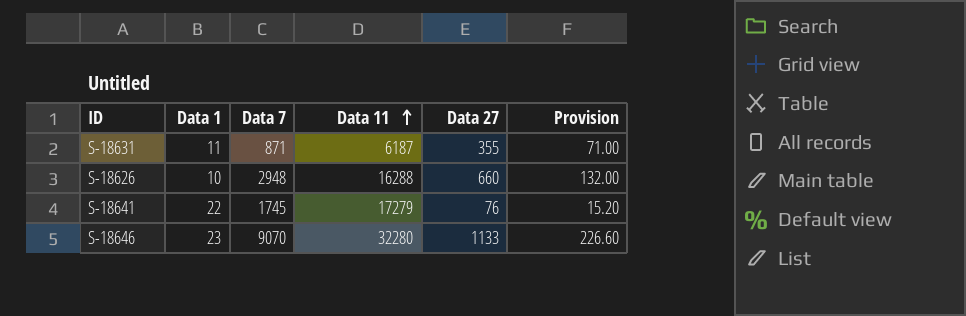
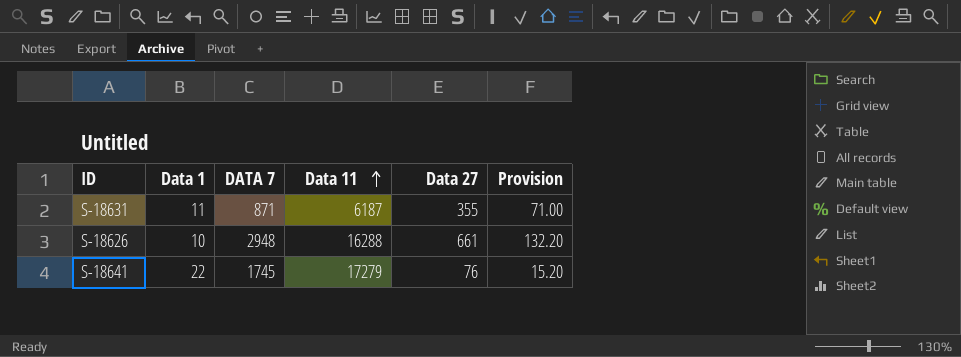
column name: Data 7 -> DATA 7
row S-18646: 23 | 9070 | 32280 | 1133 | 226.60 -> none
S-18626 | Data 27: 660 -> 661
S-18626 | Provision: 132.00 -> 132.20

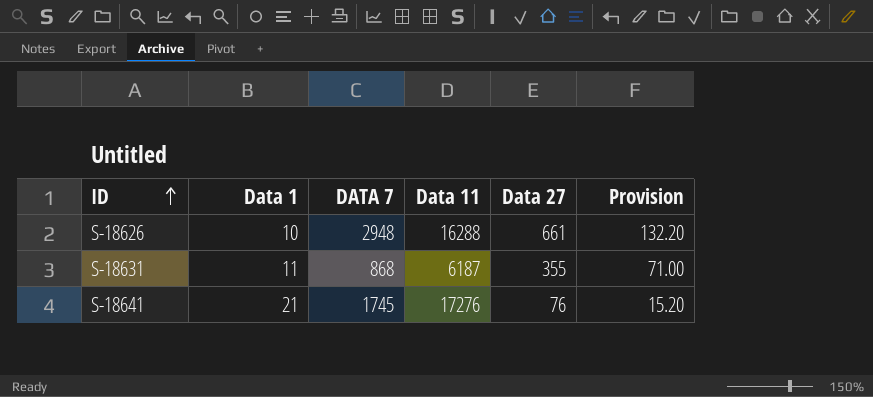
row order: Data 11 ascending -> ID ascending
S-18631 | DATA 7: 871 -> 868
S-18641 | Data 1: 22 -> 21
S-18641 | Data 11: 17279 -> 17276

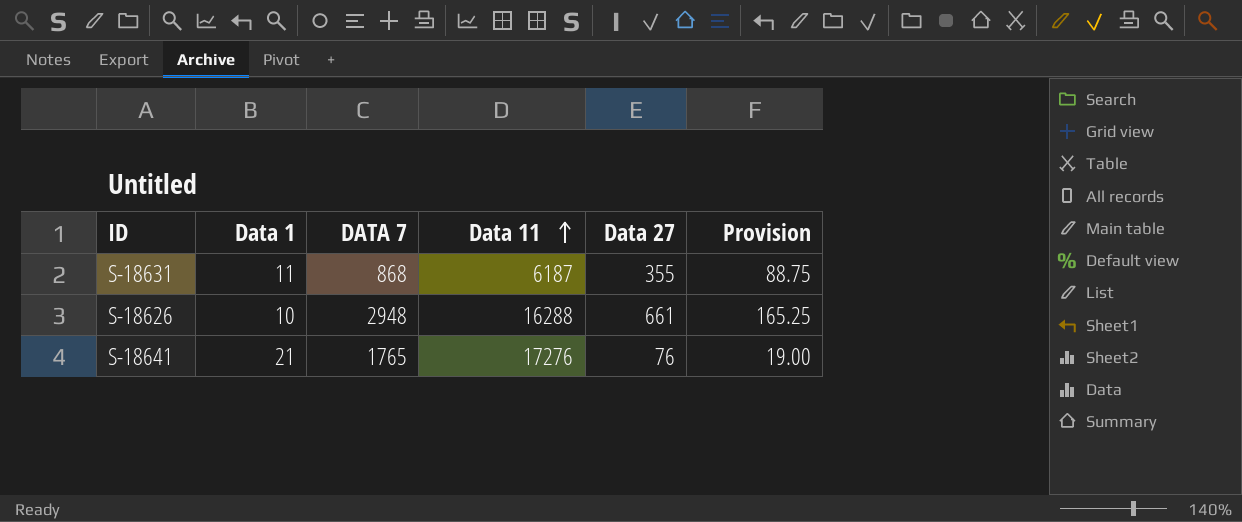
row order: ID ascending -> Data 11 ascending
column Provision | formula: [Data 27] * 0.2 -> [Data 27] * 0.25
S-18641 | DATA 7: 1745 -> 1765

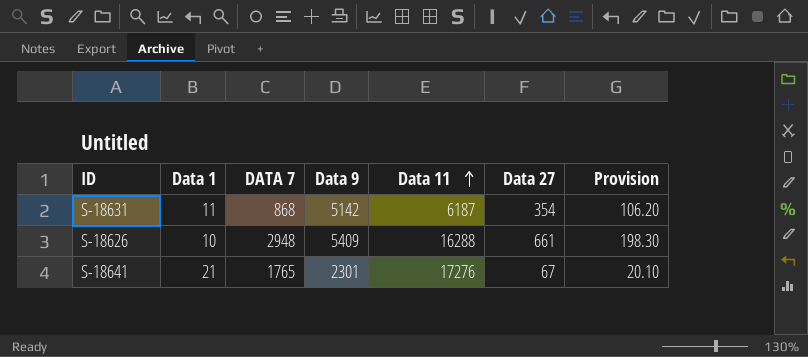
column Data 9 | position: none -> 4
column Provision | formula: [Data 27] * 0.25 -> [Data 27] * 0.3
S-18631 | Data 27: 355 -> 354
S-18641 | Data 27: 76 -> 67

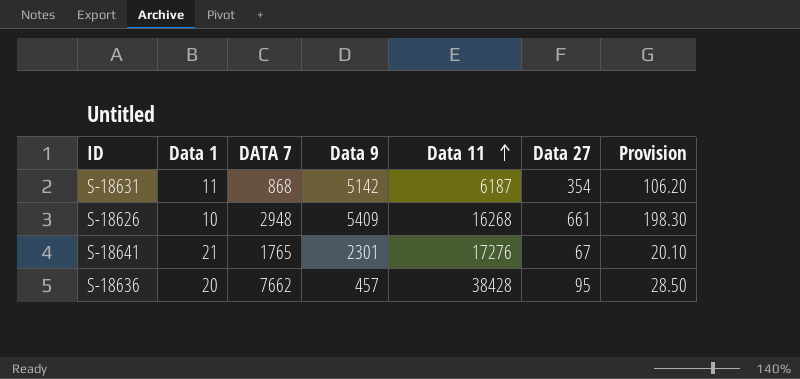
S-18626 | Data 11: 16288 -> 16268
row S-18636: none -> 20 | 7662 | 457 | 38428 | 95 | 28.50

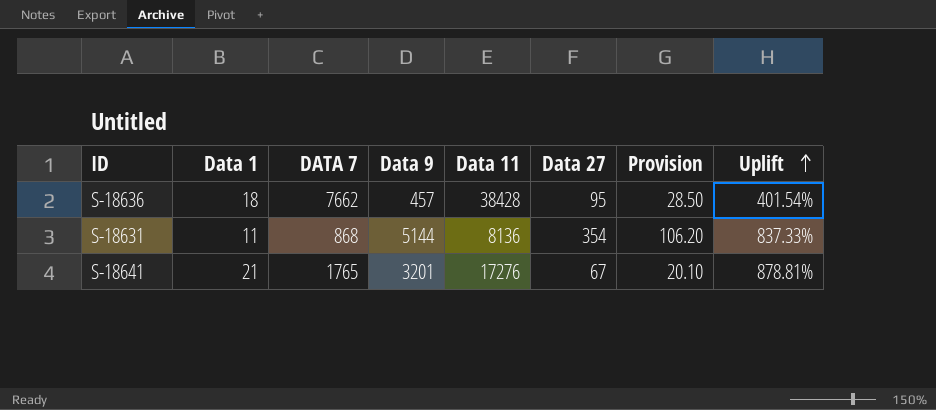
row order: Data 11 ascending -> Uplift ascending
column Uplift | formula: none -> ([Data 11] - [DATA 7]) / [DATA 7]
row S-18626: 10 | 2948 | 5409 | 16268 | 661 | 198.30 -> none
S-18636 | Data 1: 20 -> 18
S-18631 | Data 9: 5142 -> 5144
S-18631 | Data 11: 6187 -> 8136
S-18641 | Data 9: 2301 -> 3201

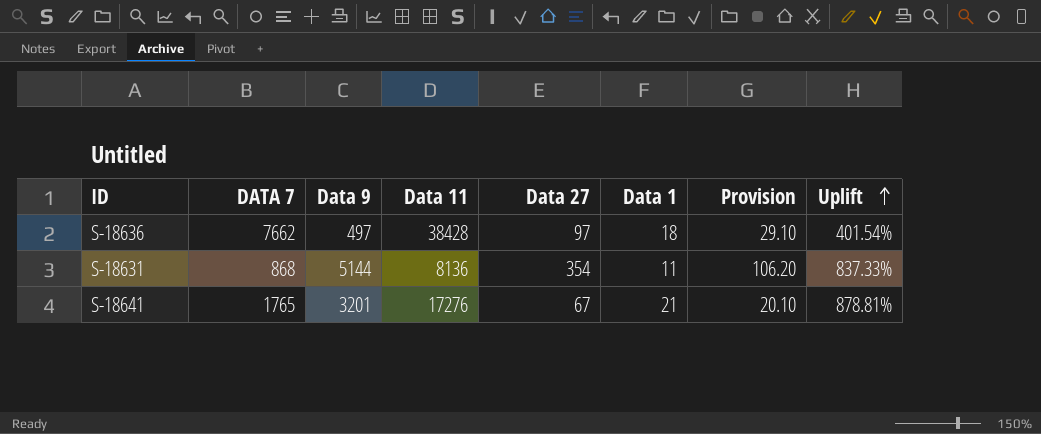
column Data 1 | position: 2 -> 6
S-18636 | Data 9: 457 -> 497
S-18636 | Data 27: 95 -> 97
S-18636 | Provision: 28.50 -> 29.10

